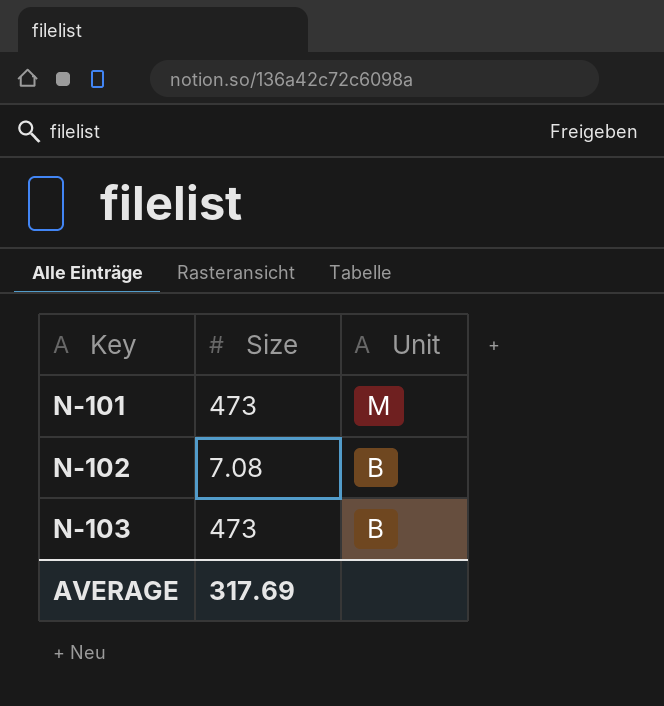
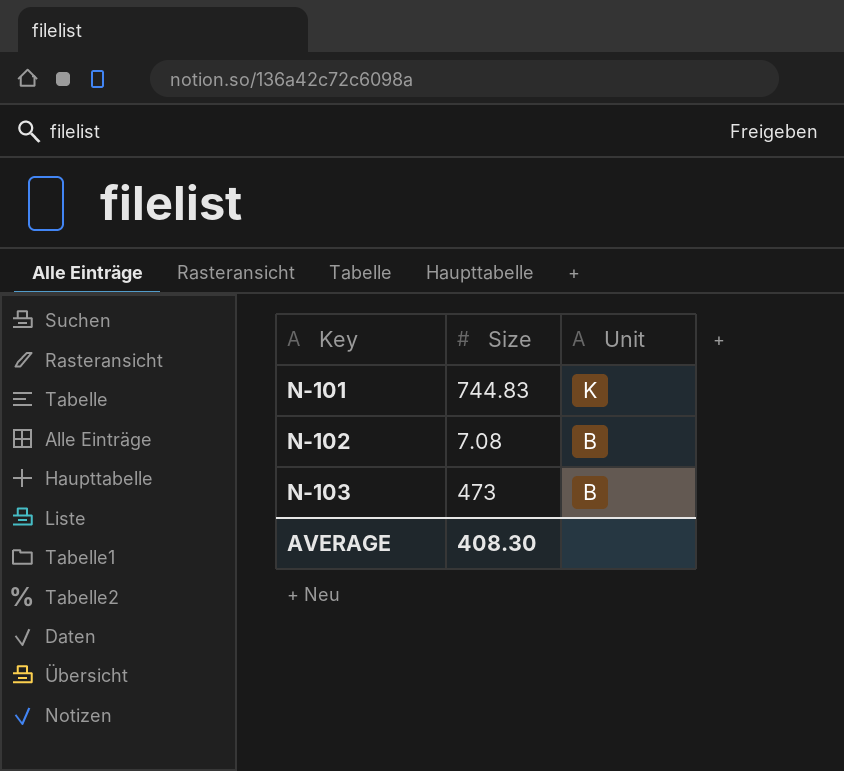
N-101 | Size: 473 -> 744.83
N-101 | Unit: M -> K
AVERAGE | Size: 317.69 -> 408.30

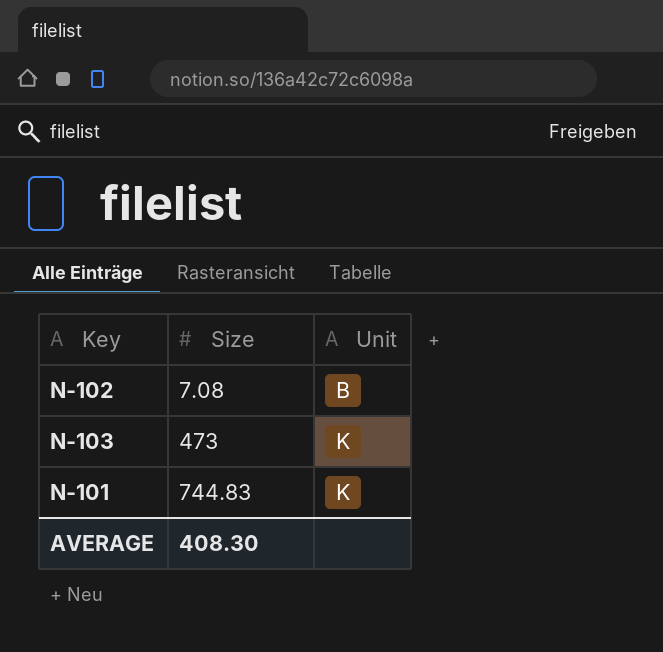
row order: Key ascending -> Size ascending
N-103 | Unit: B -> K

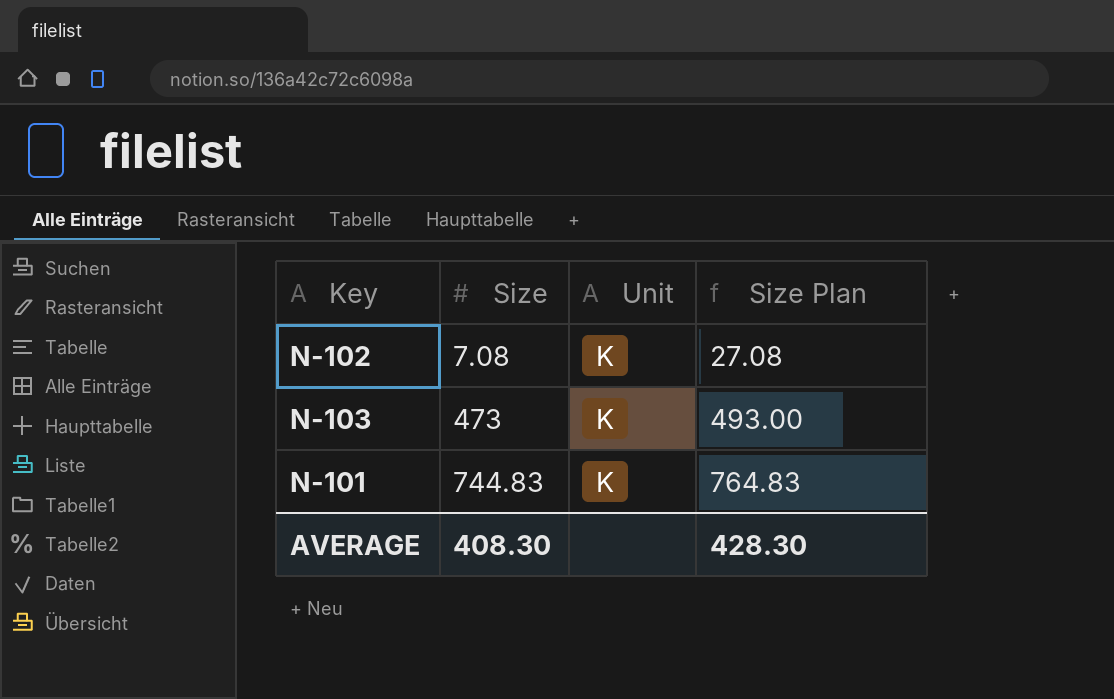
column Size Plan | formula: none -> [Size] + 20
N-102 | Unit: B -> K

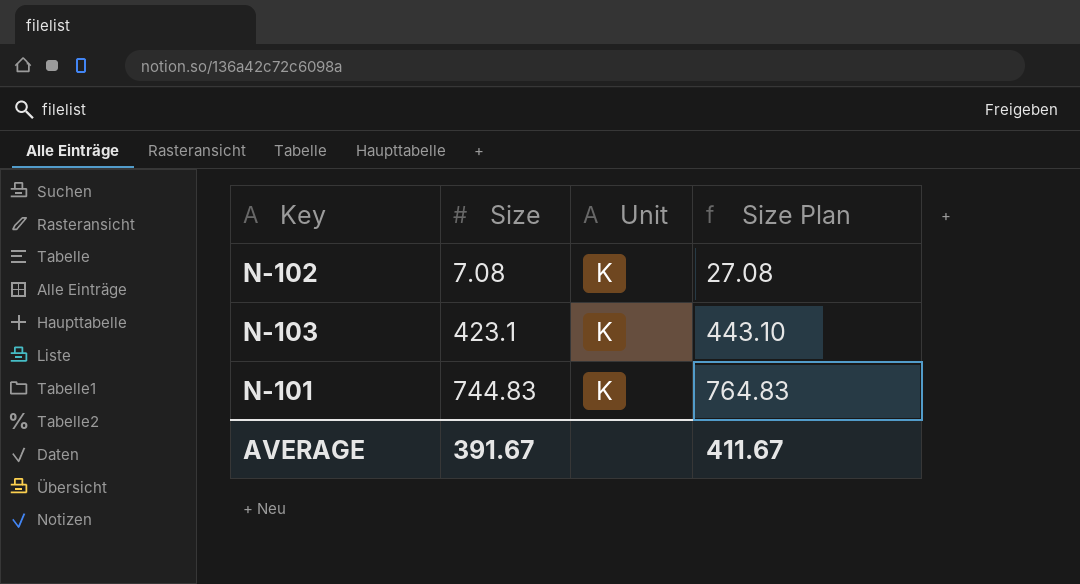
N-103 | Size: 473 -> 423.1
N-103 | Size Plan: 493.00 -> 443.10
AVERAGE | Size: 408.30 -> 391.67
AVERAGE | Size Plan: 428.30 -> 411.67

